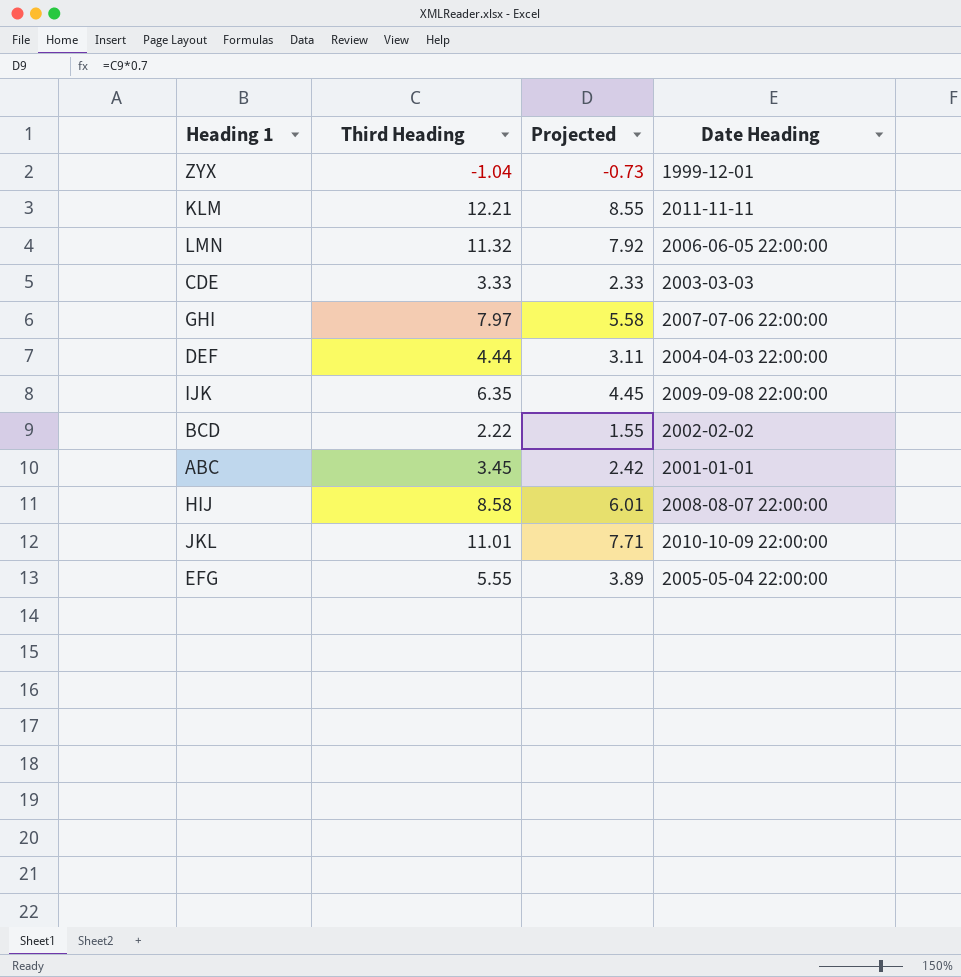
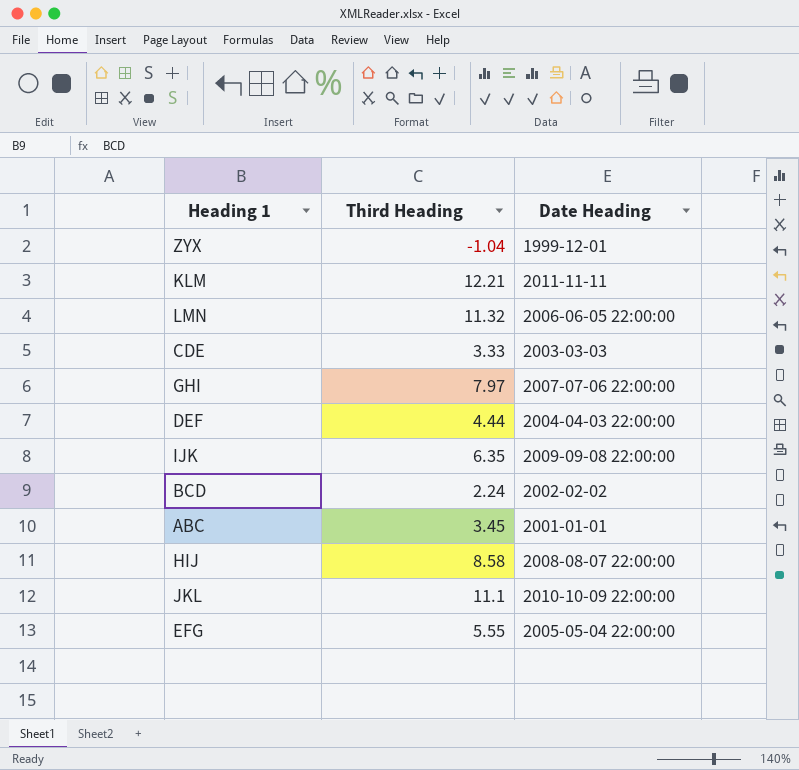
column Projected | formula: [Third Heading] * 0.7 -> none
BCD | Third Heading: 2.22 -> 2.24
JKL | Third Heading: 11.01 -> 11.1

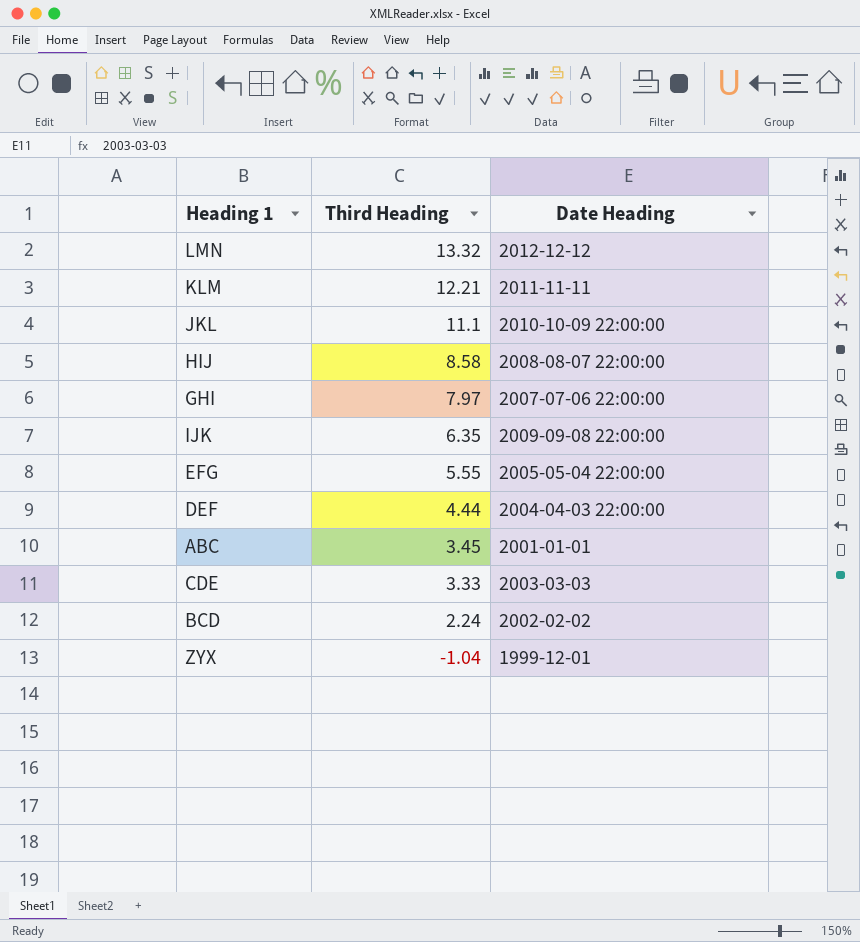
row order: none -> Third Heading descending
LMN | Third Heading: 11.32 -> 13.32
LMN | Date Heading: 2006-06-05 22:00:00 -> 2012-12-12

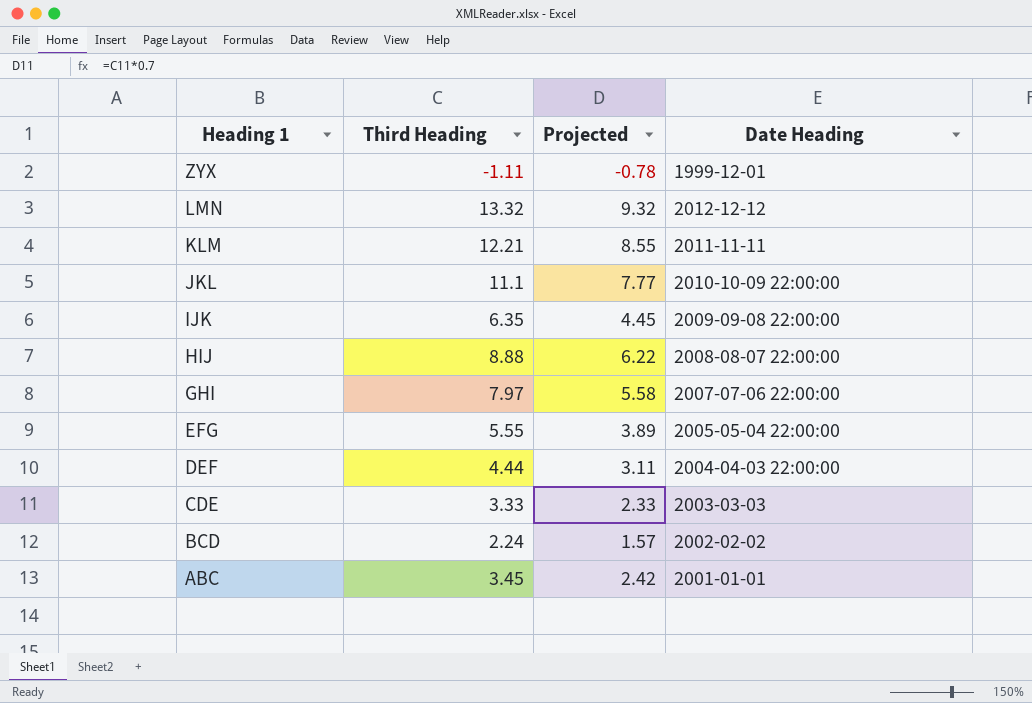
row order: Third Heading descending -> Heading 1 descending
column Projected | formula: none -> [Third Heading] * 0.7
ZYX | Third Heading: -1.04 -> -1.11
HIJ | Third Heading: 8.58 -> 8.88

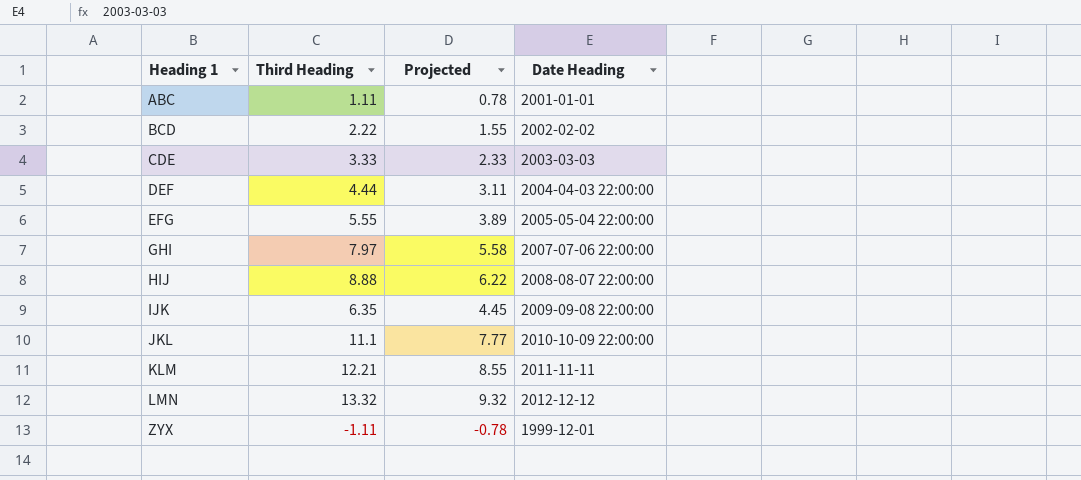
row order: Heading 1 descending -> Heading 1 ascending
ABC | Third Heading: 3.45 -> 1.11
ABC | Projected: 2.42 -> 0.78
BCD | Third Heading: 2.24 -> 2.22
BCD | Projected: 1.57 -> 1.55

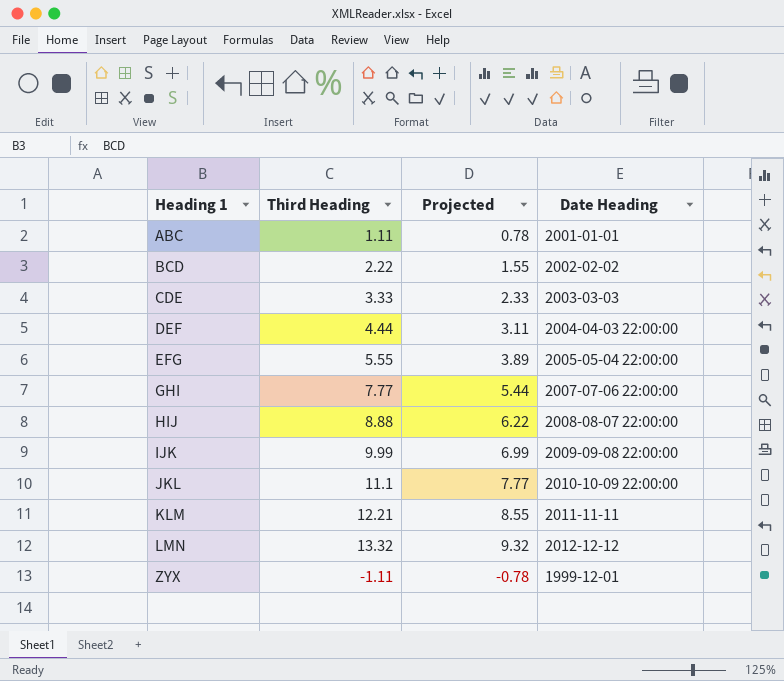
GHI | Third Heading: 7.97 -> 7.77
GHI | Projected: 5.58 -> 5.44
IJK | Third Heading: 6.35 -> 9.99
IJK | Projected: 4.45 -> 6.99

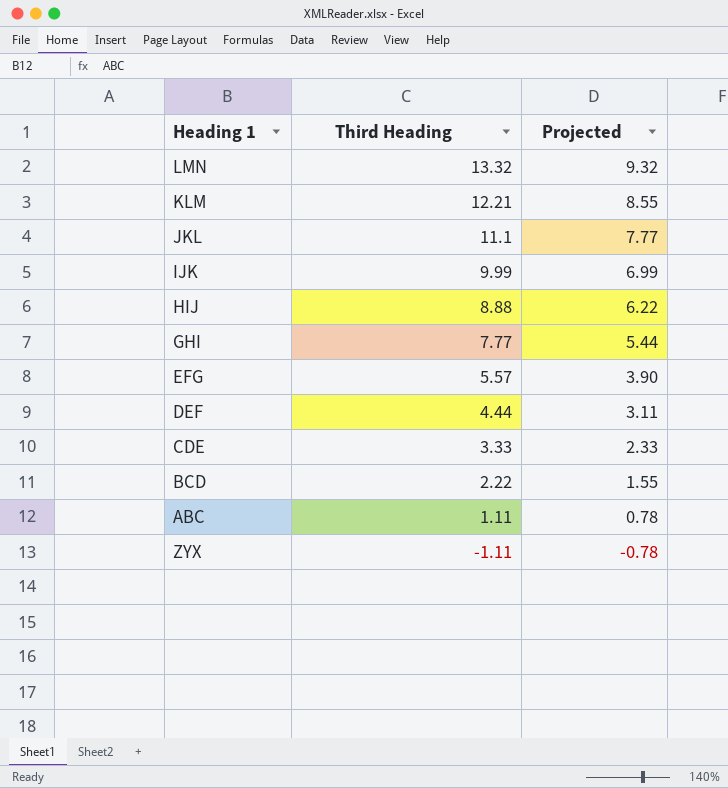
row order: Heading 1 ascending -> Third Heading descending
column Date Heading | position: 4 -> none
EFG | Third Heading: 5.55 -> 5.57
EFG | Projected: 3.89 -> 3.90

